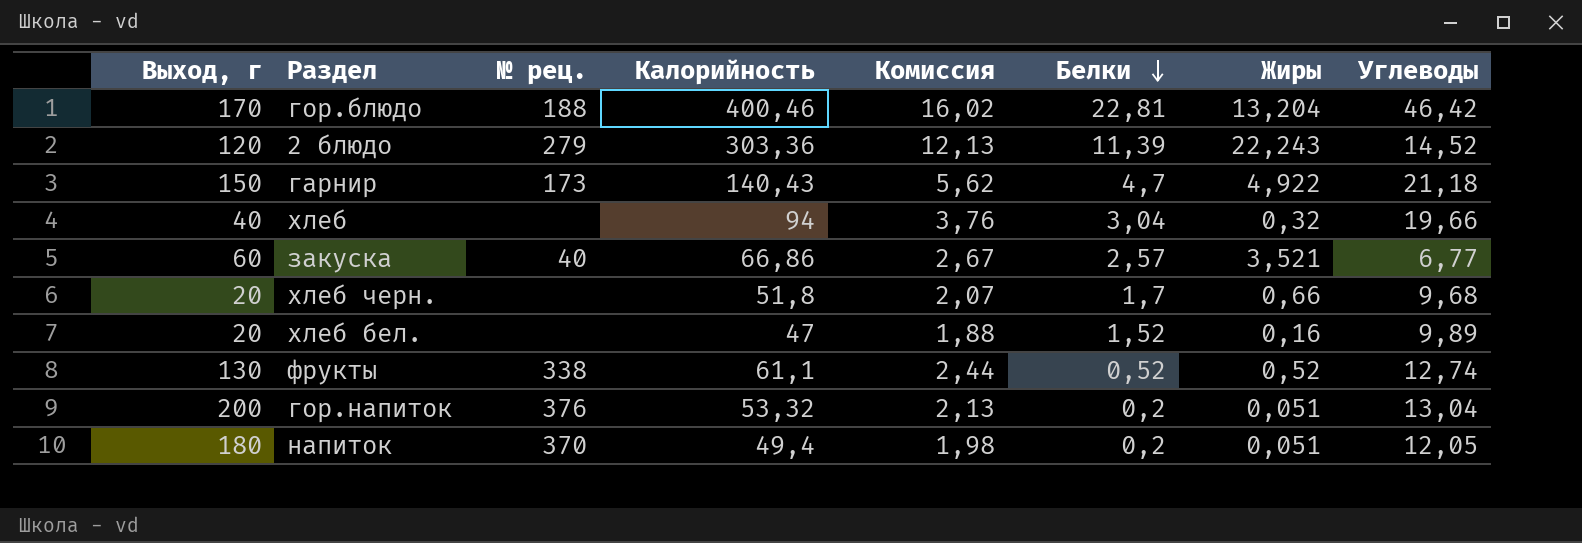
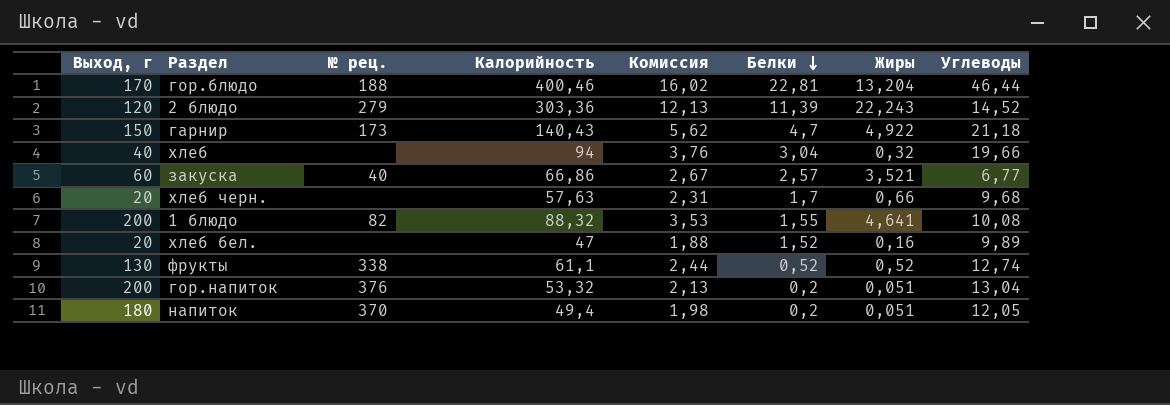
гор.блюдо | Углеводы: 46,42 -> 46,44
хлеб черн. | Калорийность: 51,8 -> 57,63
хлеб черн. | Комиссия: 2,07 -> 2,31
row 1 блюдо: none -> 200 | 82 | 88,32 | 3,53 | 1,55 | 4,641 | 10,08

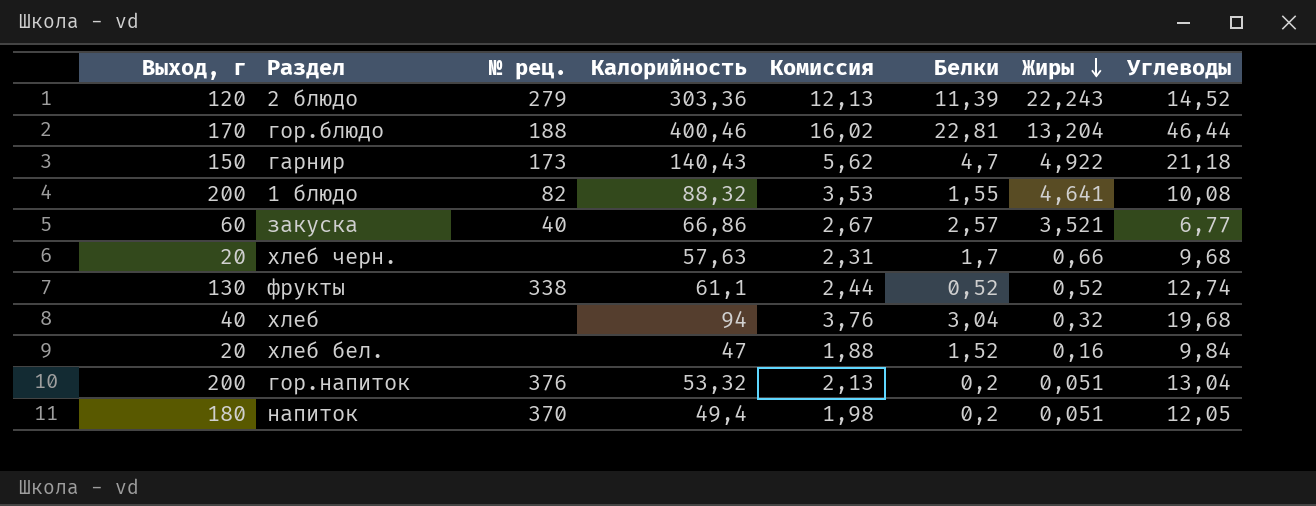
row order: Белки descending -> Жиры descending
хлеб | Углеводы: 19,66 -> 19,68
хлеб бел. | Углеводы: 9,89 -> 9,84

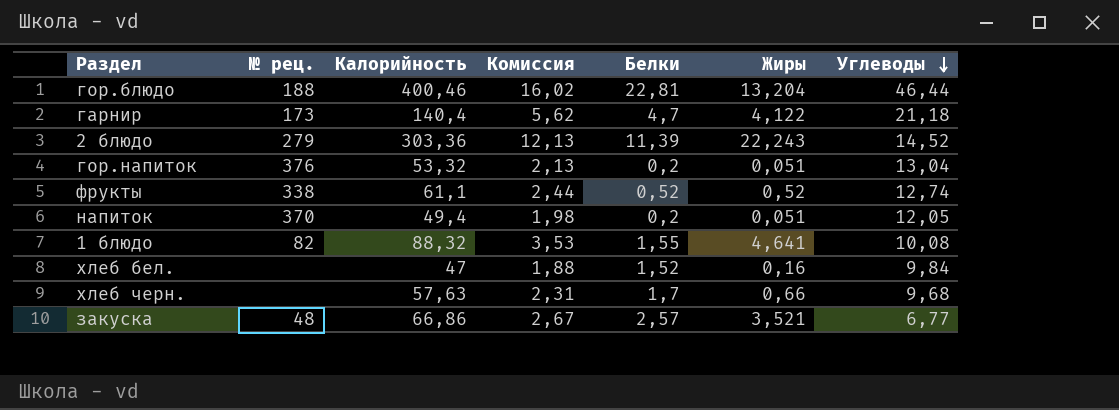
row order: Жиры descending -> Углеводы descending
column Выход, г | position: 1 -> none
row хлеб: 40 | none | 94 | 3,76 | 3,04 | 0,32 | 19,68 -> none
гарнир | Калорийность: 140,43 -> 140,4
гарнир | Жиры: 4,922 -> 4,122
закуска | № рец.: 40 -> 48

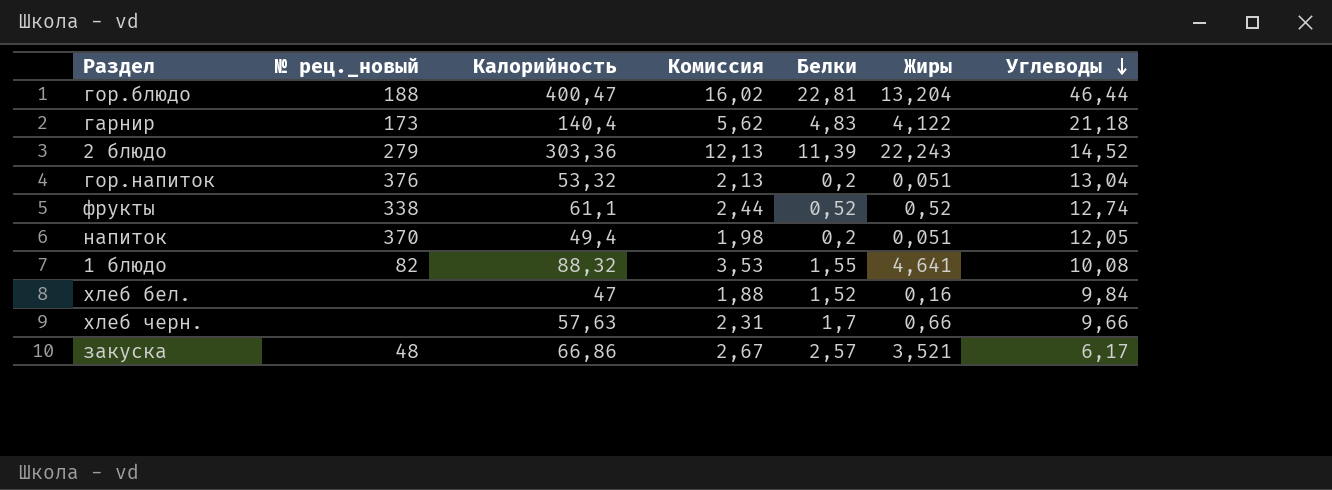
column name: № рец. -> № рец._новый
гор.блюдо | Калорийность: 400,46 -> 400,47
гарнир | Белки: 4,7 -> 4,83
хлеб черн. | Углеводы: 9,68 -> 9,66
закуска | Углеводы: 6,77 -> 6,17

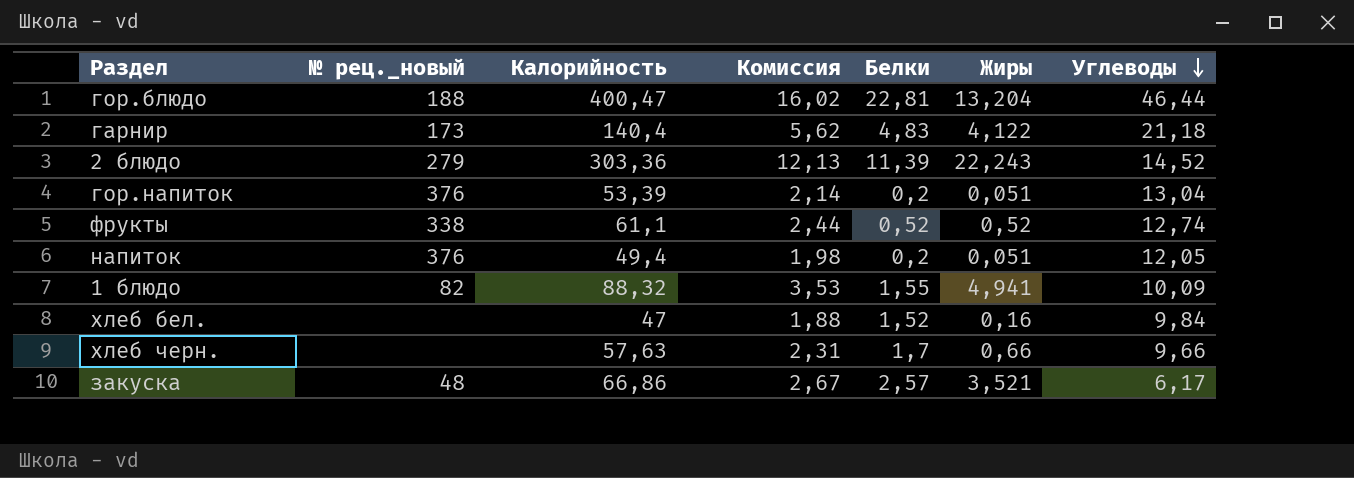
гор.напиток | Калорийность: 53,32 -> 53,39
гор.напиток | Комиссия: 2,13 -> 2,14
напиток | № рец._новый: 370 -> 376
1 блюдо | Жиры: 4,641 -> 4,941
1 блюдо | Углеводы: 10,08 -> 10,09

